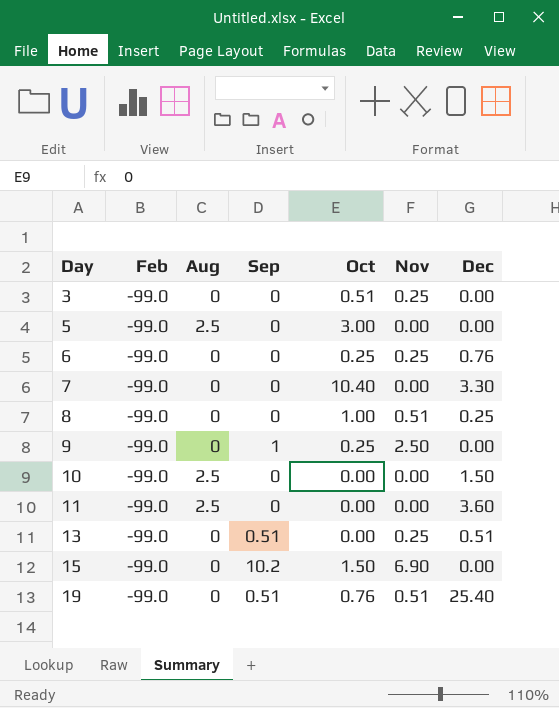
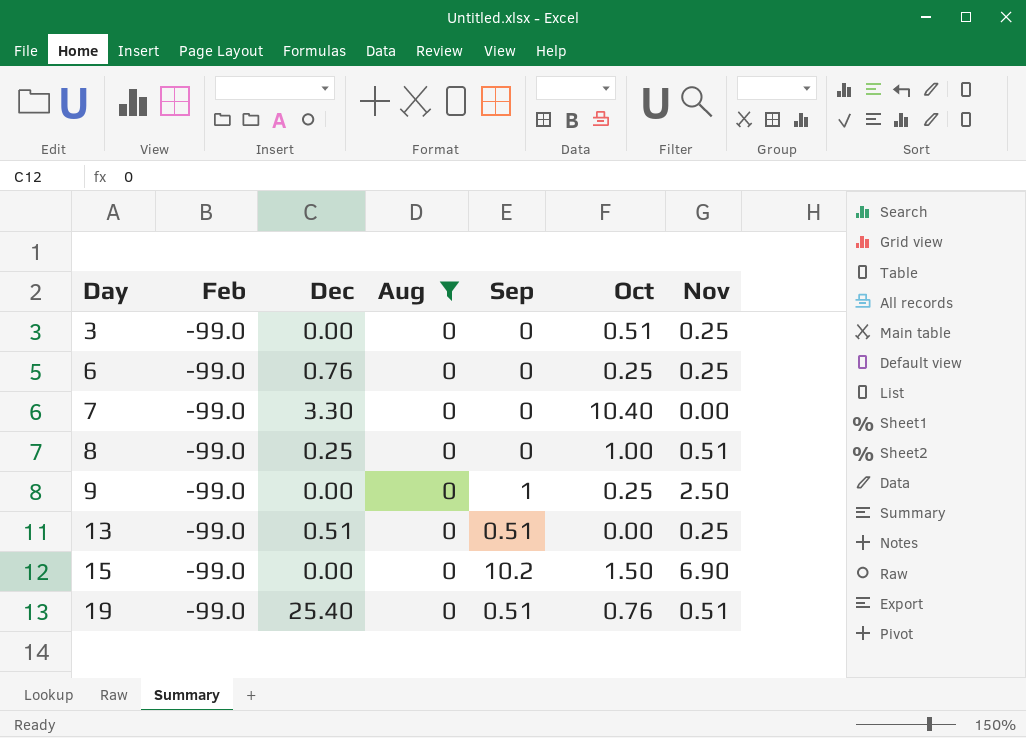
filter: none -> Aug = 0
column Dec | position: 7 -> 3

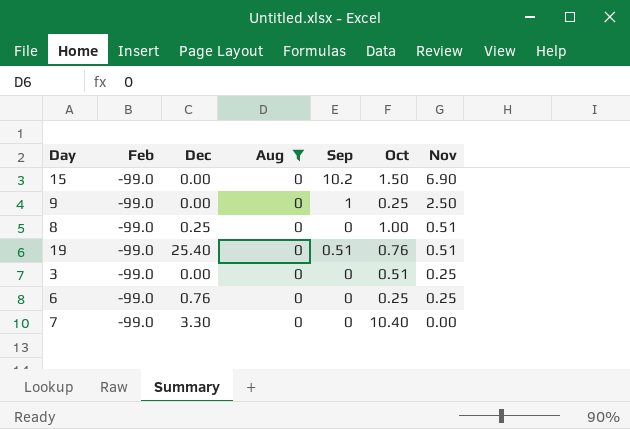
row order: Day ascending -> Nov descending
row 13: -99.0 | 0.51 | 0 | 0.51 | 0.00 | 0.25 -> none

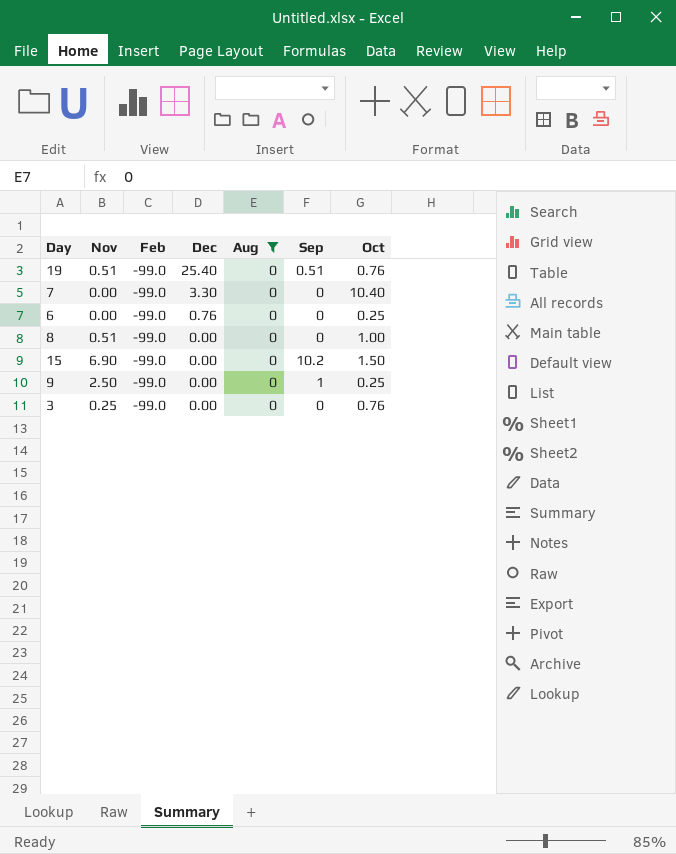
row order: Nov descending -> Dec descending
column Nov | position: 7 -> 2
6 | Nov: 0.25 -> 0.00
8 | Dec: 0.25 -> 0.00
3 | Oct: 0.51 -> 0.76

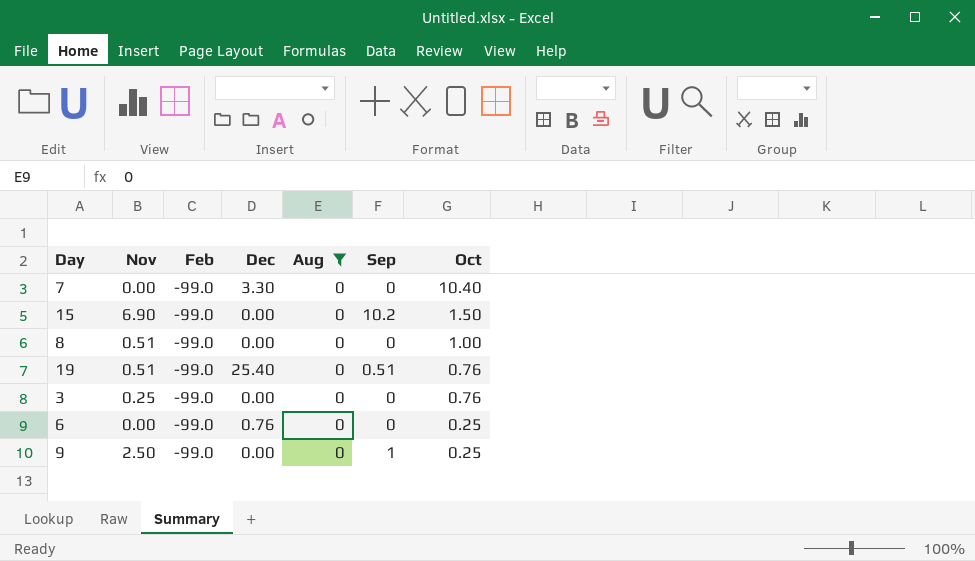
row order: Dec descending -> Oct descending

